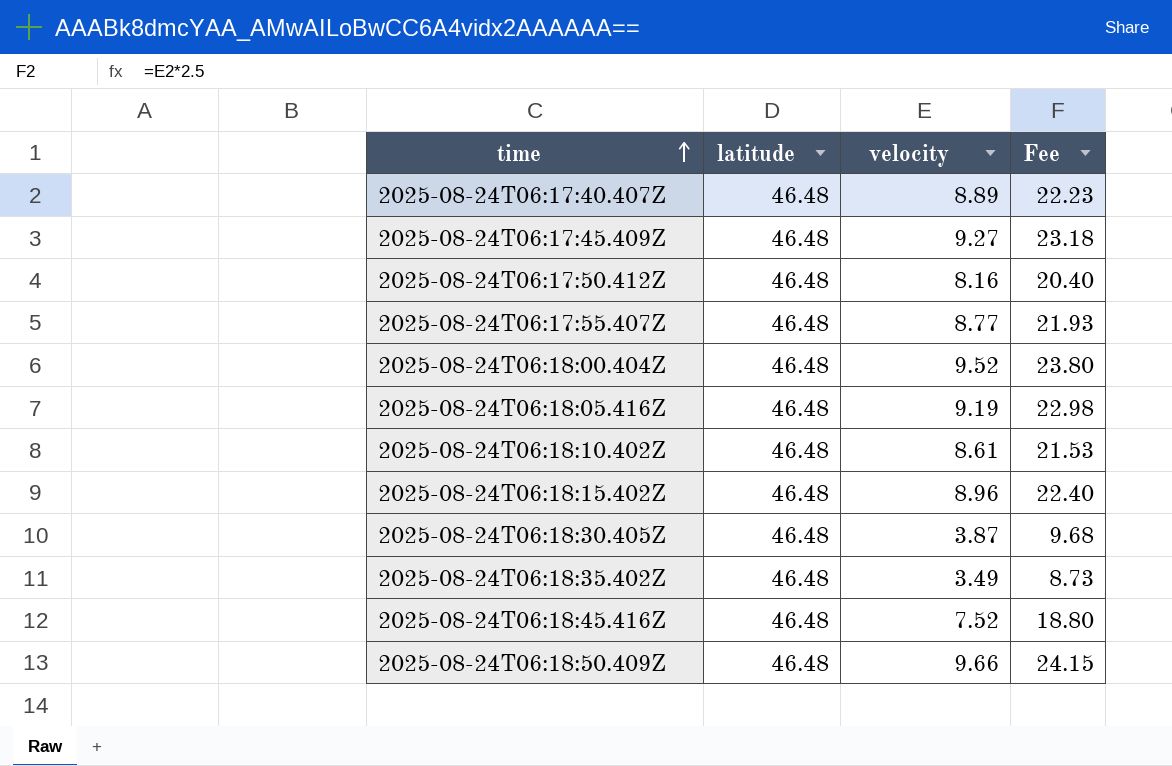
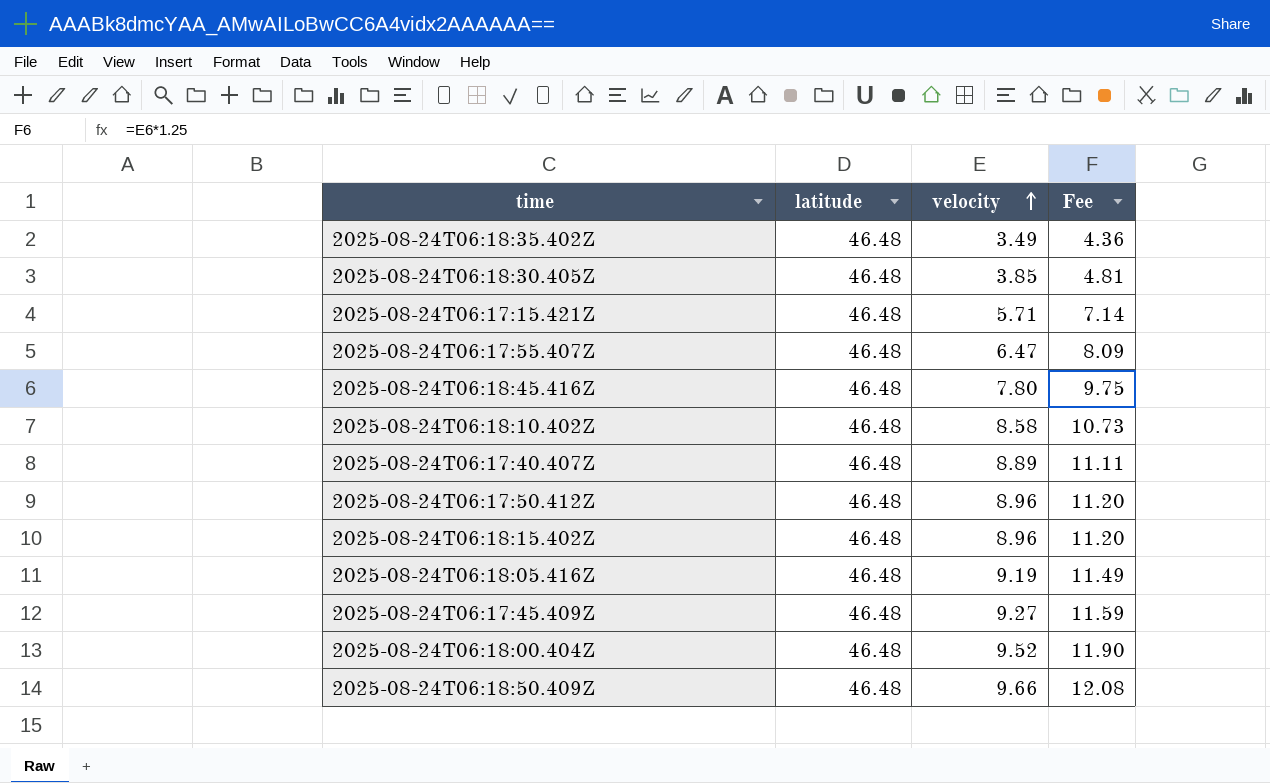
row order: time ascending -> velocity ascending
column Fee | formula: [velocity] * 2.5 -> [velocity] * 1.25
2025-08-24T06:18:30.405Z | velocity: 3.87 -> 3.85
row 2025-08-24T06:17:15.421Z: none -> 46.48 | 5.71 | 7.14
2025-08-24T06:17:55.407Z | velocity: 8.77 -> 6.47
2025-08-24T06:18:45.416Z | velocity: 7.52 -> 7.80
2025-08-24T06:18:10.402Z | velocity: 8.61 -> 8.58
2025-08-24T06:17:50.412Z | velocity: 8.16 -> 8.96

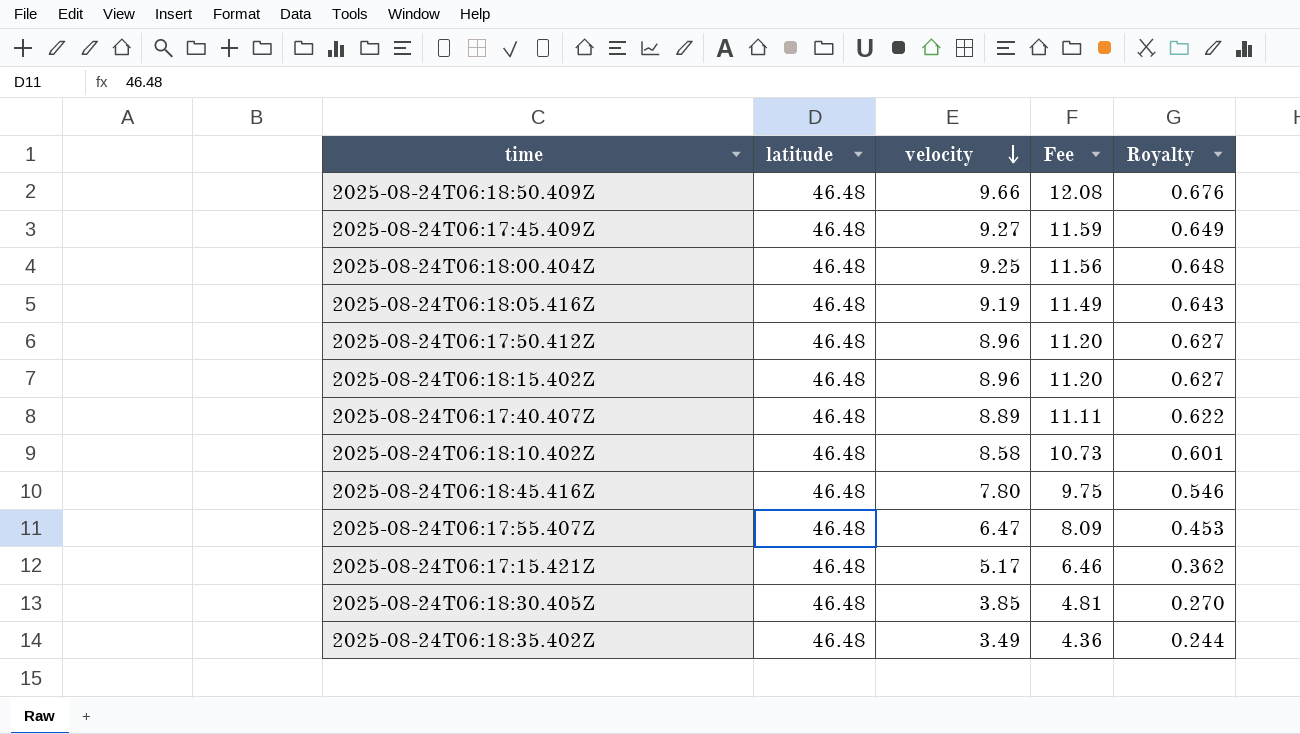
row order: velocity ascending -> velocity descending
column Royalty | formula: none -> [velocity] * 0.07
2025-08-24T06:18:00.404Z | velocity: 9.52 -> 9.25
2025-08-24T06:18:00.404Z | Fee: 11.90 -> 11.56
2025-08-24T06:17:15.421Z | velocity: 5.71 -> 5.17
2025-08-24T06:17:15.421Z | Fee: 7.14 -> 6.46

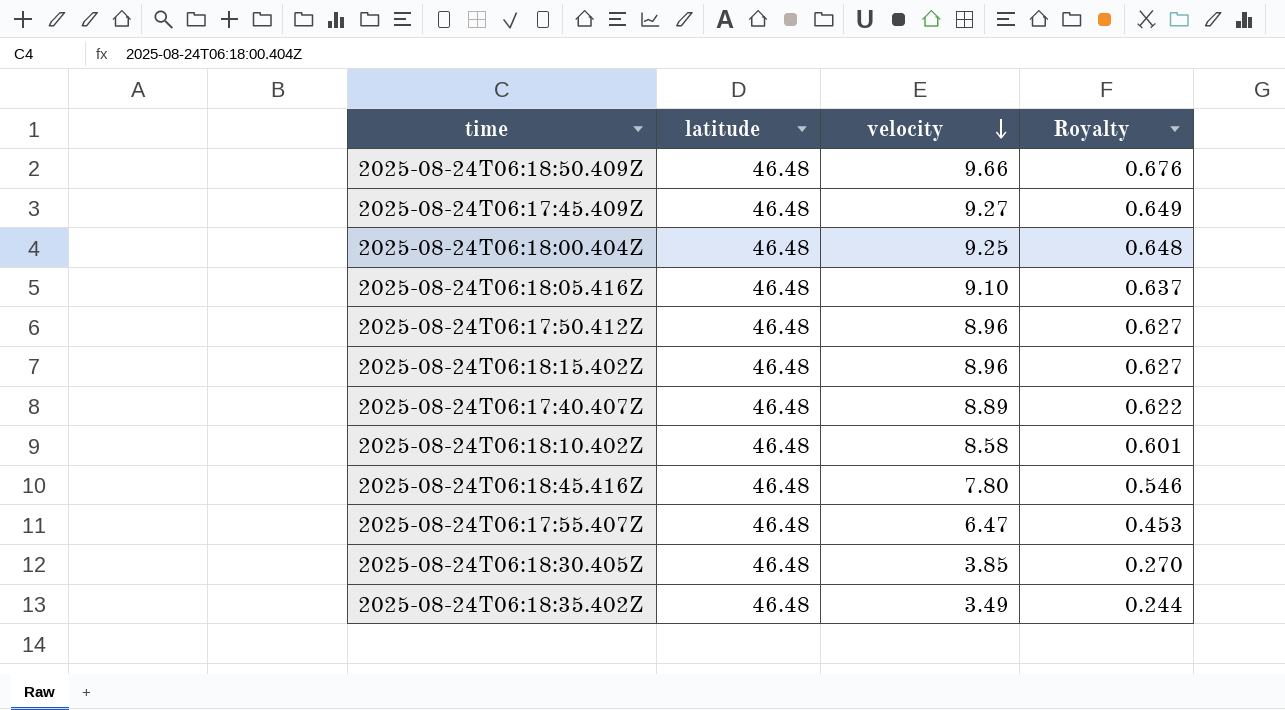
column Fee | formula: [velocity] * 1.25 -> none
row 2025-08-24T06:17:15.421Z: 46.48 | 5.17 | 6.46 | 0.362 -> none
2025-08-24T06:18:05.416Z | velocity: 9.19 -> 9.10
2025-08-24T06:18:05.416Z | Royalty: 0.643 -> 0.637

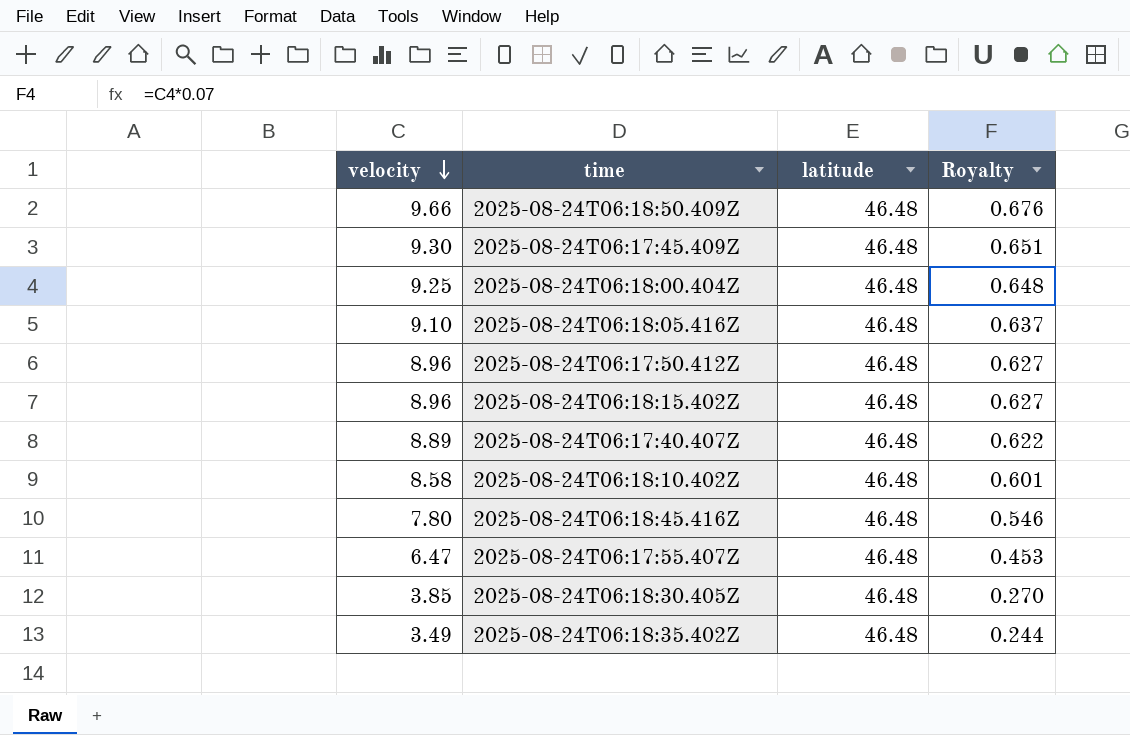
column velocity | position: 3 -> 1
2025-08-24T06:17:45.409Z | velocity: 9.27 -> 9.30
2025-08-24T06:17:45.409Z | Royalty: 0.649 -> 0.651

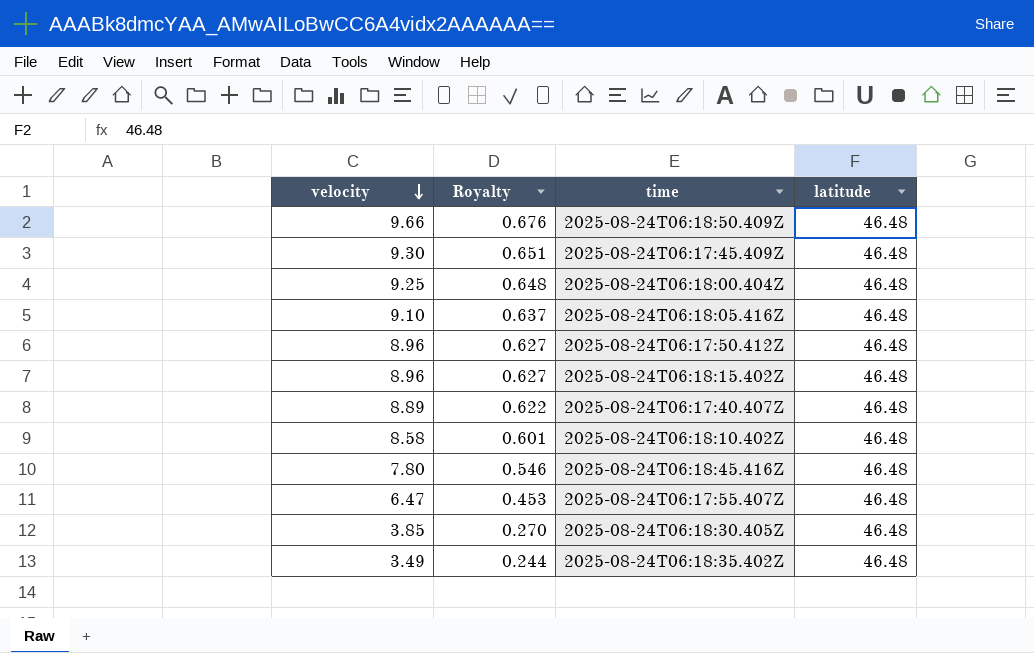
column Royalty | position: 4 -> 2

